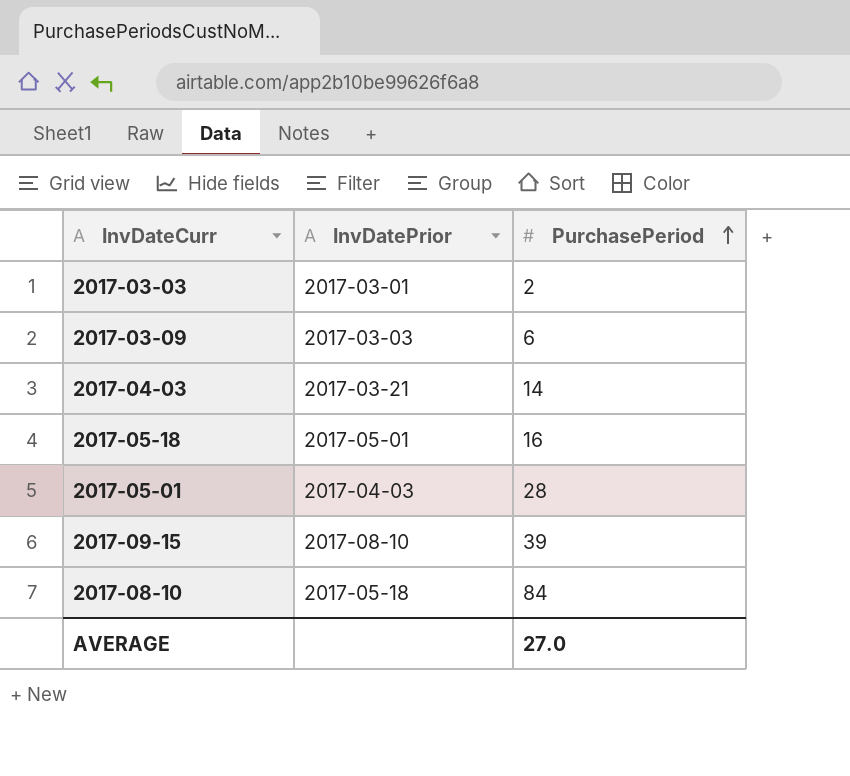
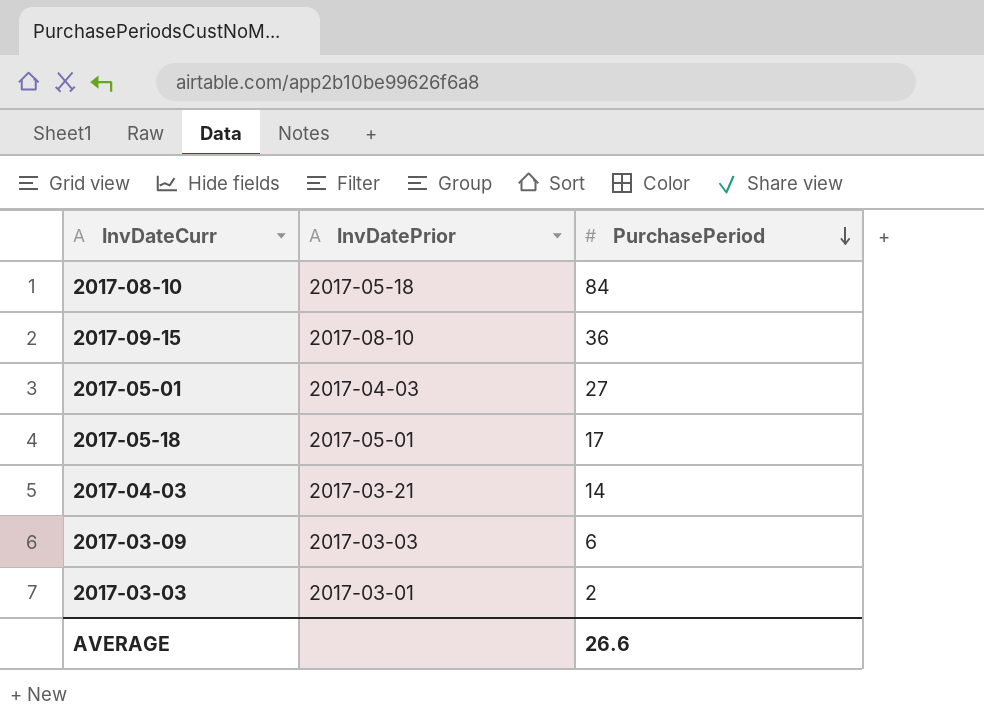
row order: PurchasePeriod ascending -> PurchasePeriod descending
2017-09-15 | PurchasePeriod: 39 -> 36
2017-05-01 | PurchasePeriod: 28 -> 27
2017-05-18 | PurchasePeriod: 16 -> 17
AVERAGE | PurchasePeriod: 27.0 -> 26.6

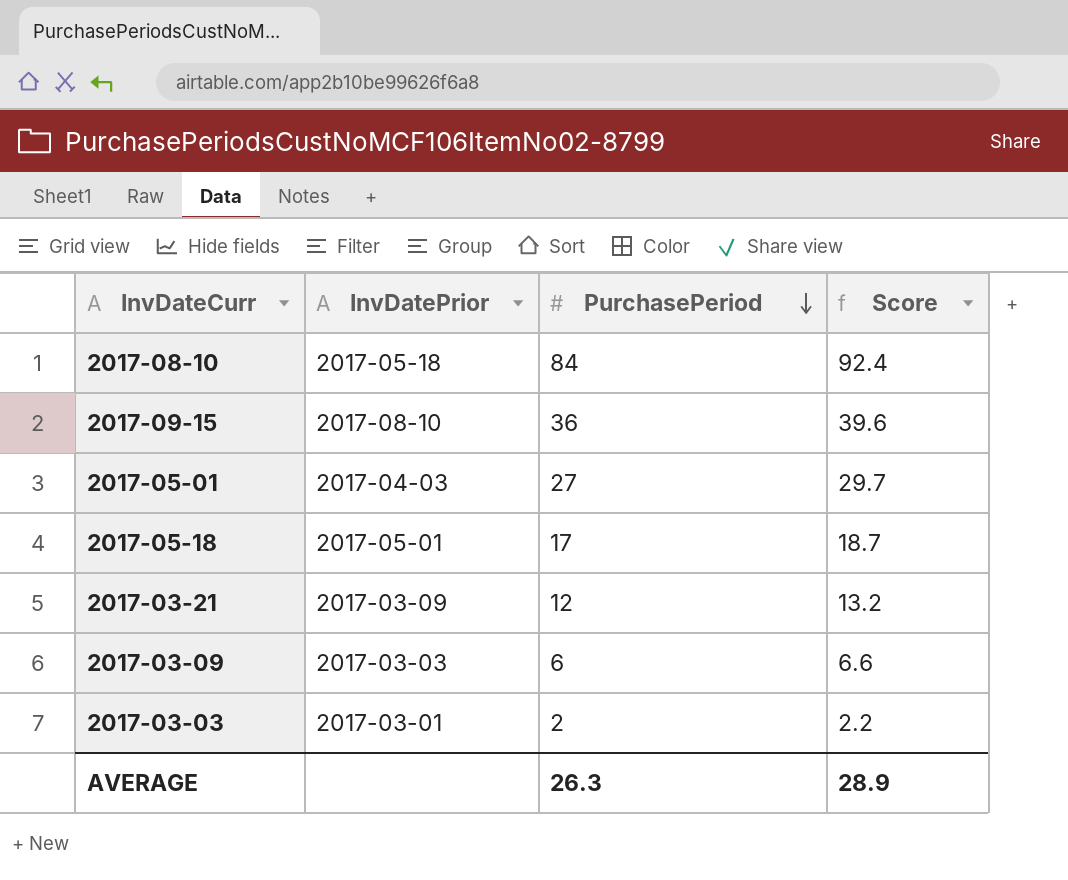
column Score | formula: none -> [PurchasePeriod] * 1.1
row 2017-04-03: 2017-03-21 | 14 -> none
row 2017-03-21: none -> 2017-03-09 | 12 | 13.2
AVERAGE | PurchasePeriod: 26.6 -> 26.3

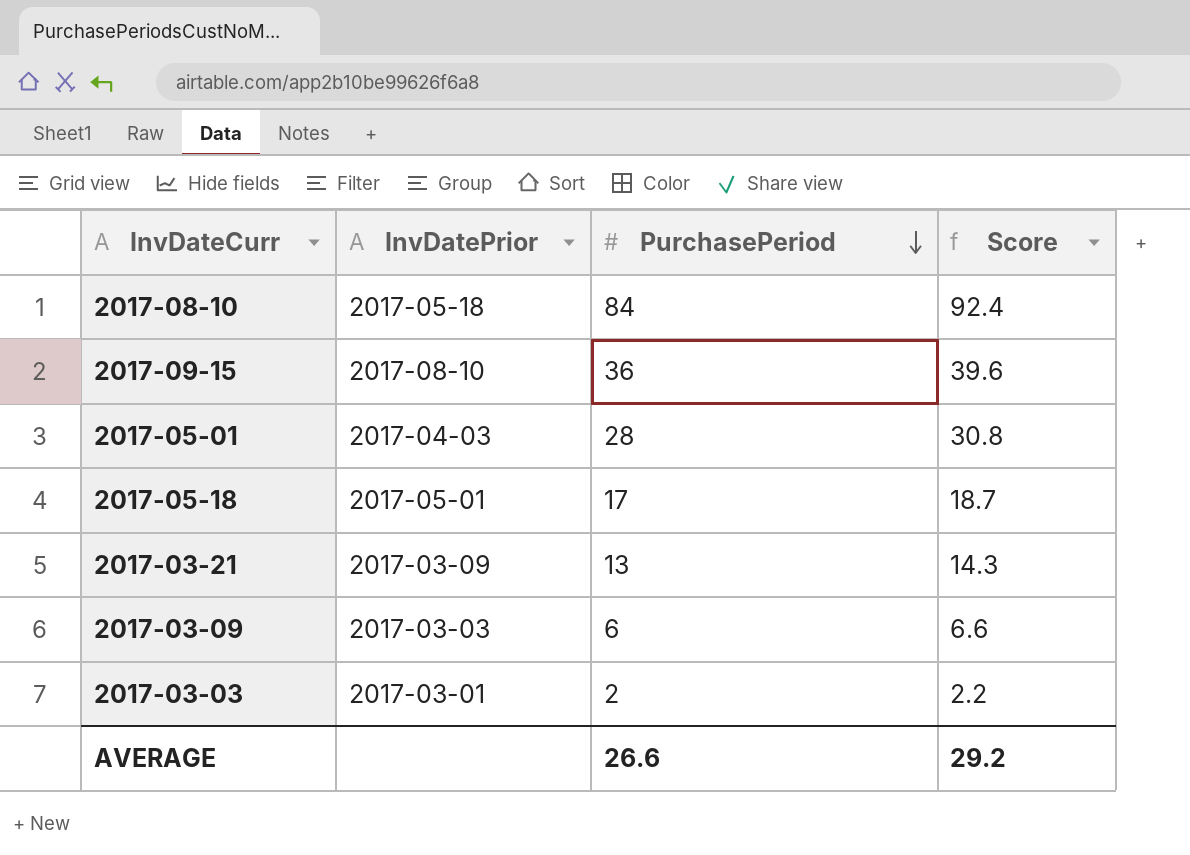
2017-05-01 | PurchasePeriod: 27 -> 28
2017-05-01 | Score: 29.7 -> 30.8
2017-03-21 | PurchasePeriod: 12 -> 13
2017-03-21 | Score: 13.2 -> 14.3
AVERAGE | PurchasePeriod: 26.3 -> 26.6
AVERAGE | Score: 28.9 -> 29.2

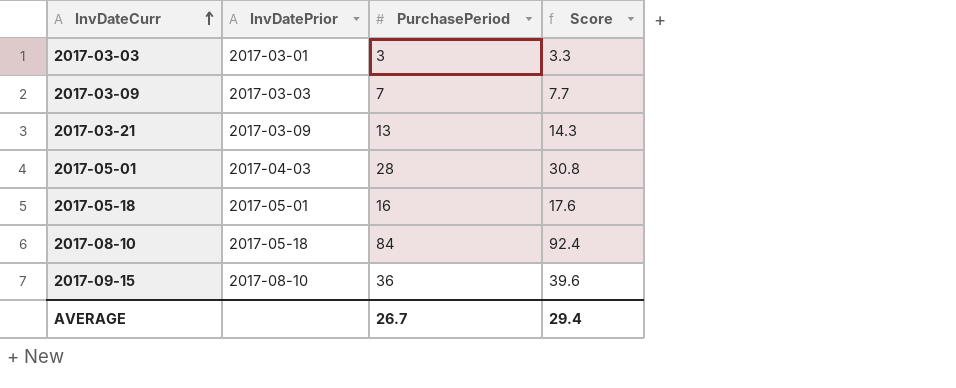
row order: PurchasePeriod descending -> InvDateCurr ascending
2017-03-03 | PurchasePeriod: 2 -> 3
2017-03-03 | Score: 2.2 -> 3.3
2017-03-09 | PurchasePeriod: 6 -> 7
2017-03-09 | Score: 6.6 -> 7.7
2017-05-18 | PurchasePeriod: 17 -> 16
2017-05-18 | Score: 18.7 -> 17.6
AVERAGE | PurchasePeriod: 26.6 -> 26.7
AVERAGE | Score: 29.2 -> 29.4

